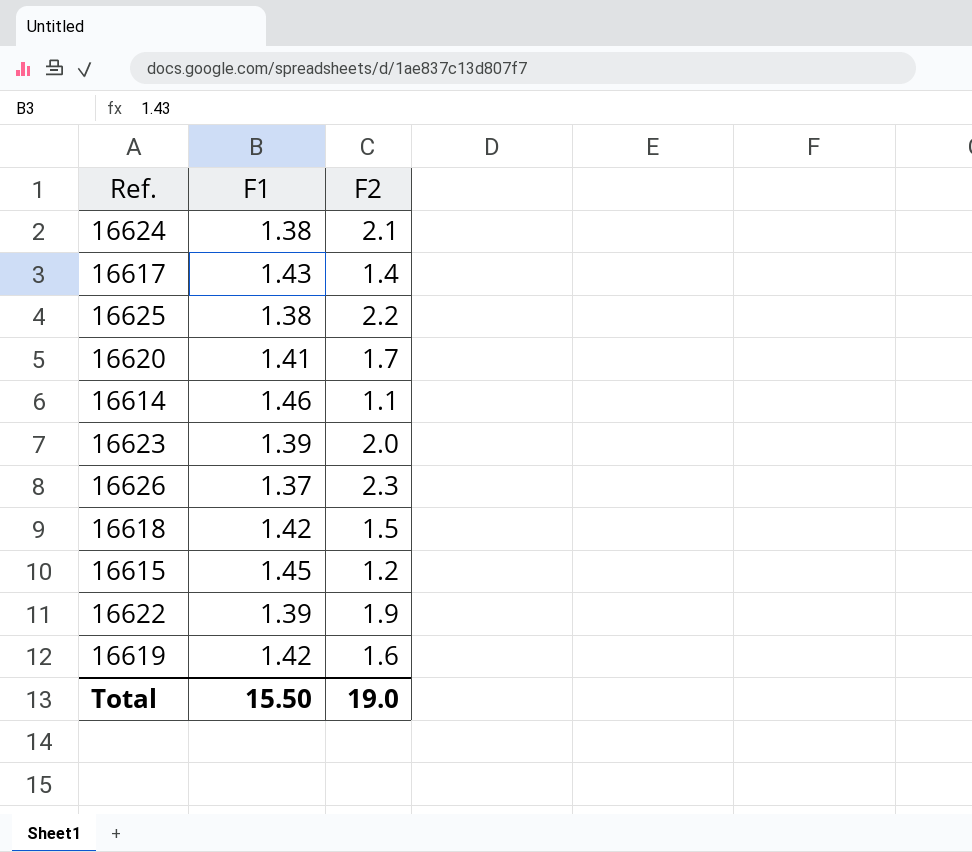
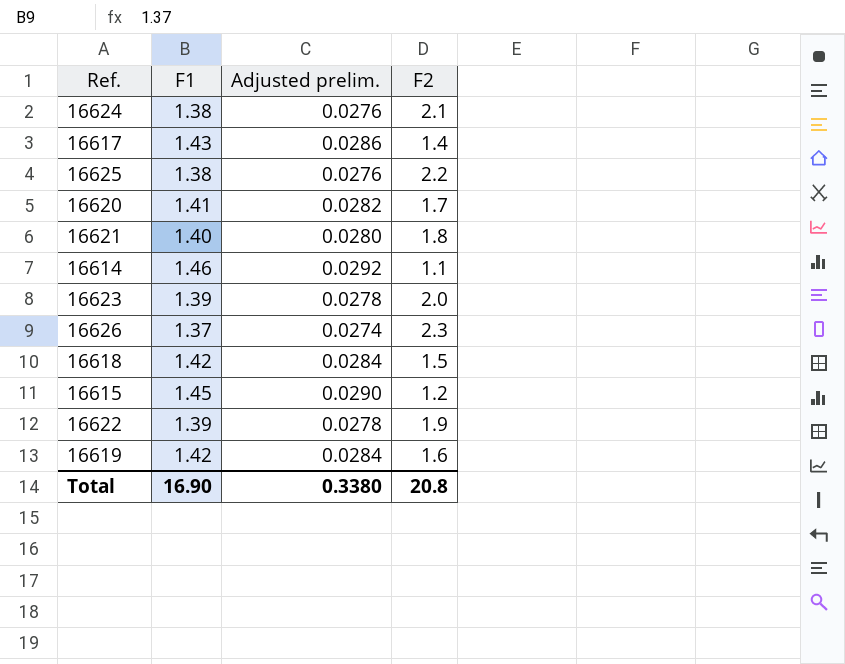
column Adjusted prelim. | formula: none -> [F1] * 0.02
row 16621: none -> 1.40 | 0.0280 | 1.8
Total | F1: 15.50 -> 16.90
Total | F2: 19.0 -> 20.8

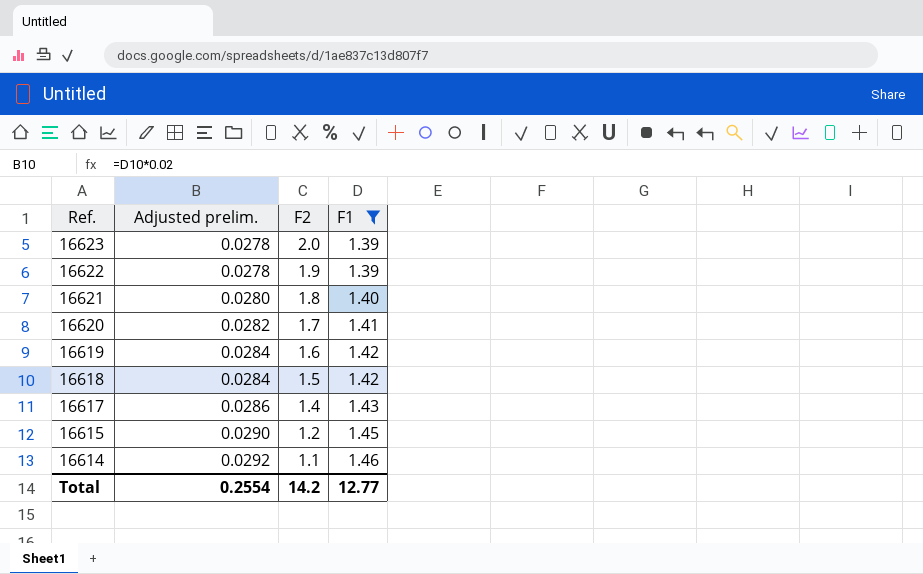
filter: none -> F1 >= 1.39
row order: none -> Ref. descending
column F1 | position: 2 -> 4
Total | Adjusted prelim.: 0.3380 -> 0.2554
Total | F2: 20.8 -> 14.2
Total | F1: 16.90 -> 12.77

